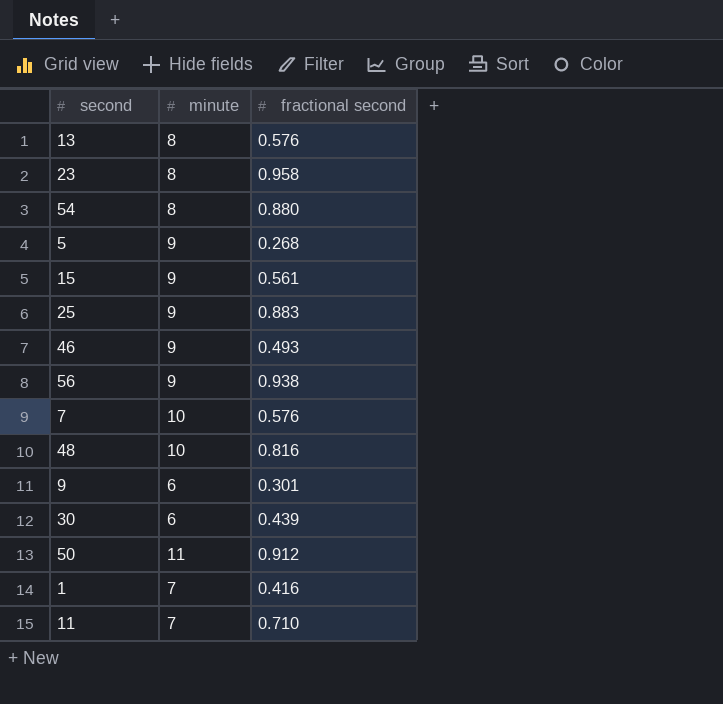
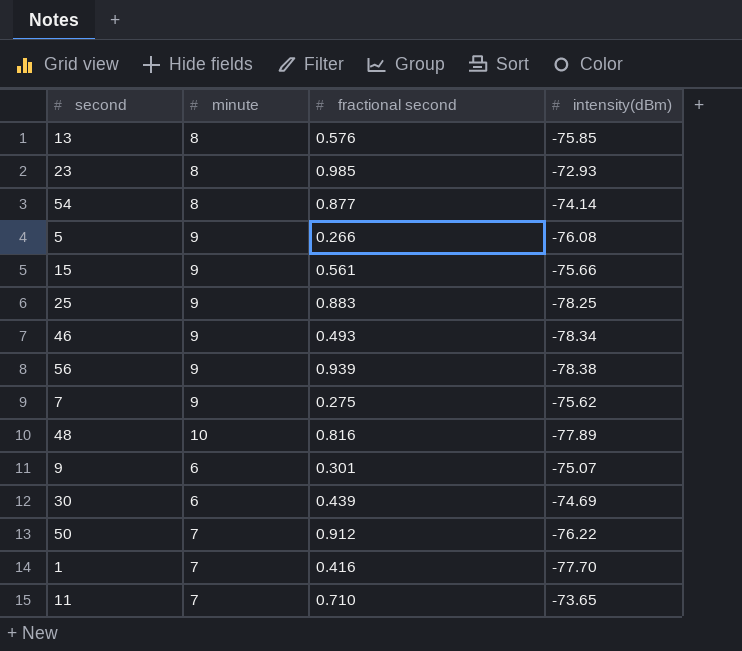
column intensity(dBm) | position: none -> 4
23 | fractional second: 0.958 -> 0.985
54 | fractional second: 0.880 -> 0.877
5 | fractional second: 0.268 -> 0.266
56 | fractional second: 0.938 -> 0.939
7 | minute: 10 -> 9
7 | fractional second: 0.576 -> 0.275
50 | minute: 11 -> 7

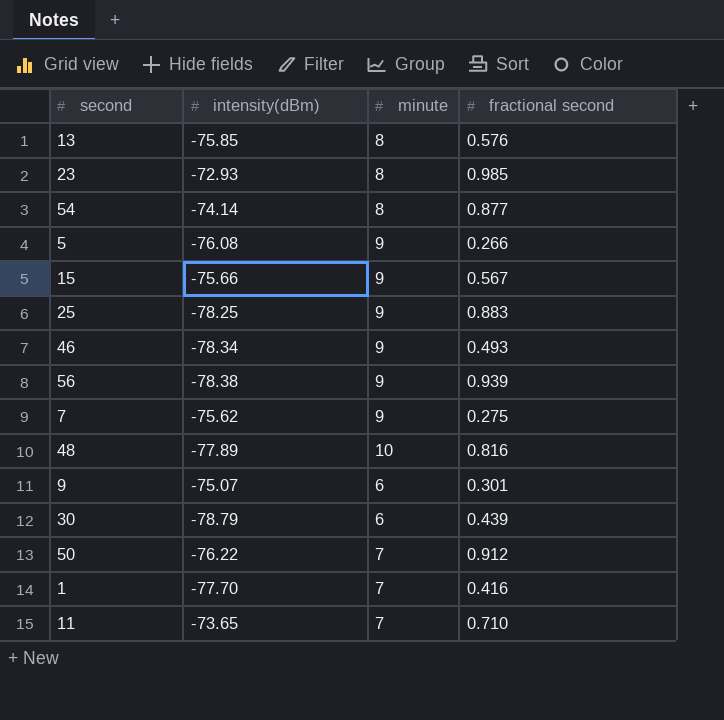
column intensity(dBm) | position: 4 -> 2
15 | fractional second: 0.561 -> 0.567
30 | intensity(dBm): -74.69 -> -78.79

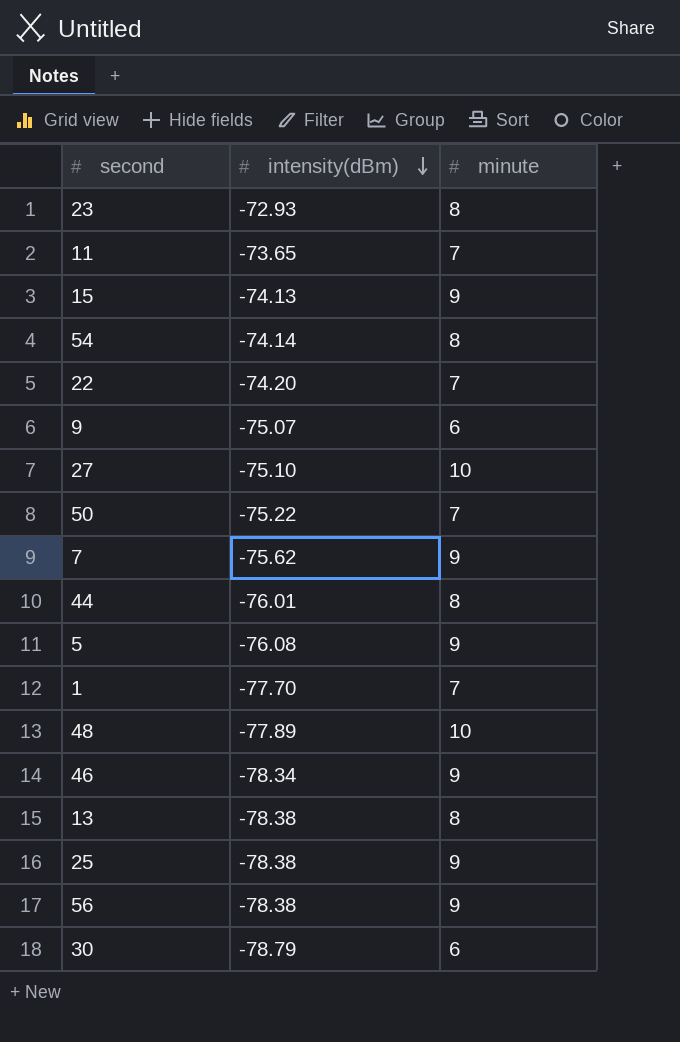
row order: none -> intensity(dBm) descending
column fractional second | position: 4 -> none
15 | intensity(dBm): -75.66 -> -74.13
row 22: none -> -74.20 | 7
row 27: none -> -75.10 | 10
50 | intensity(dBm): -76.22 -> -75.22
row 44: none -> -76.01 | 8
13 | intensity(dBm): -75.85 -> -78.38
25 | intensity(dBm): -78.25 -> -78.38

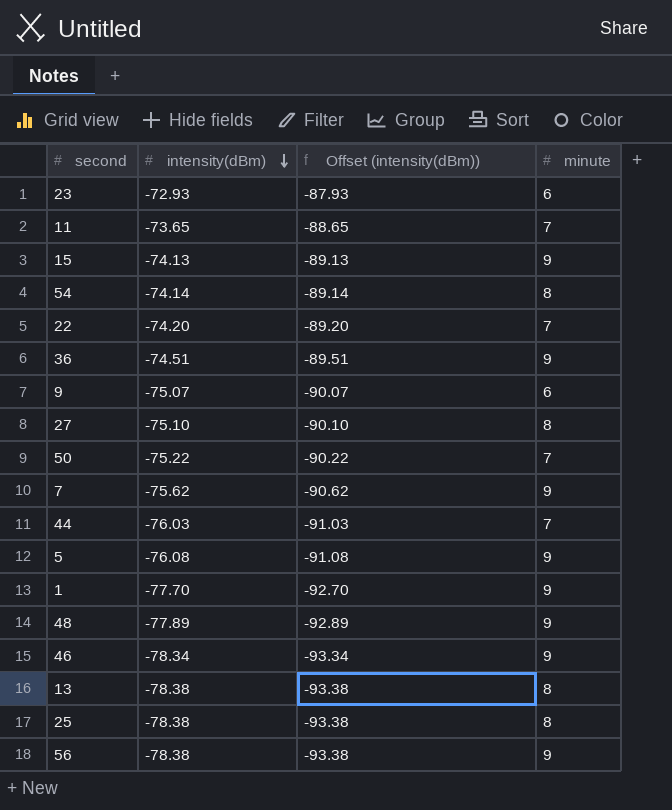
column Offset (intensity(dBm)) | formula: none -> [intensity(dBm)] - 15
row 30: -78.79 | 6 -> none
23 | minute: 8 -> 6
row 36: none -> -74.51 | -89.51 | 9
27 | minute: 10 -> 8
44 | intensity(dBm): -76.01 -> -76.03
44 | minute: 8 -> 7
1 | minute: 7 -> 9
48 | minute: 10 -> 9
25 | minute: 9 -> 8

